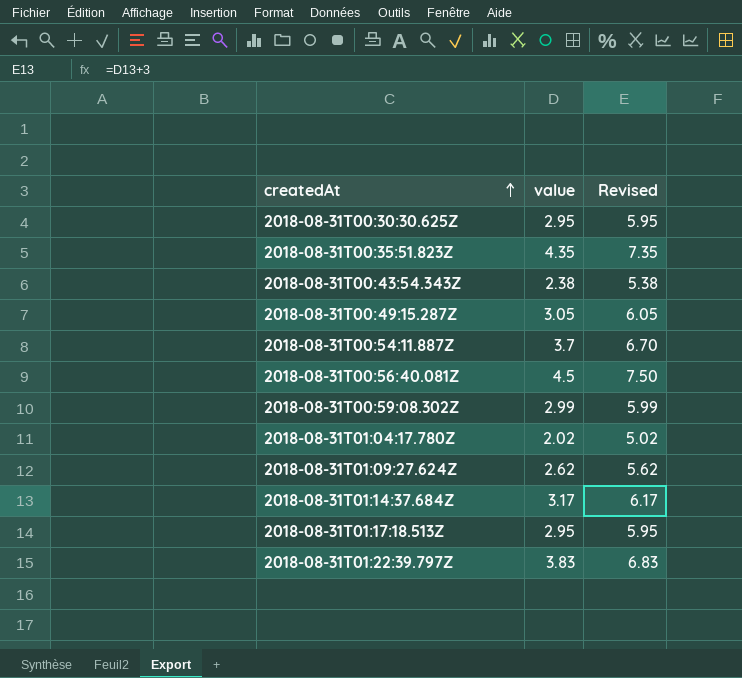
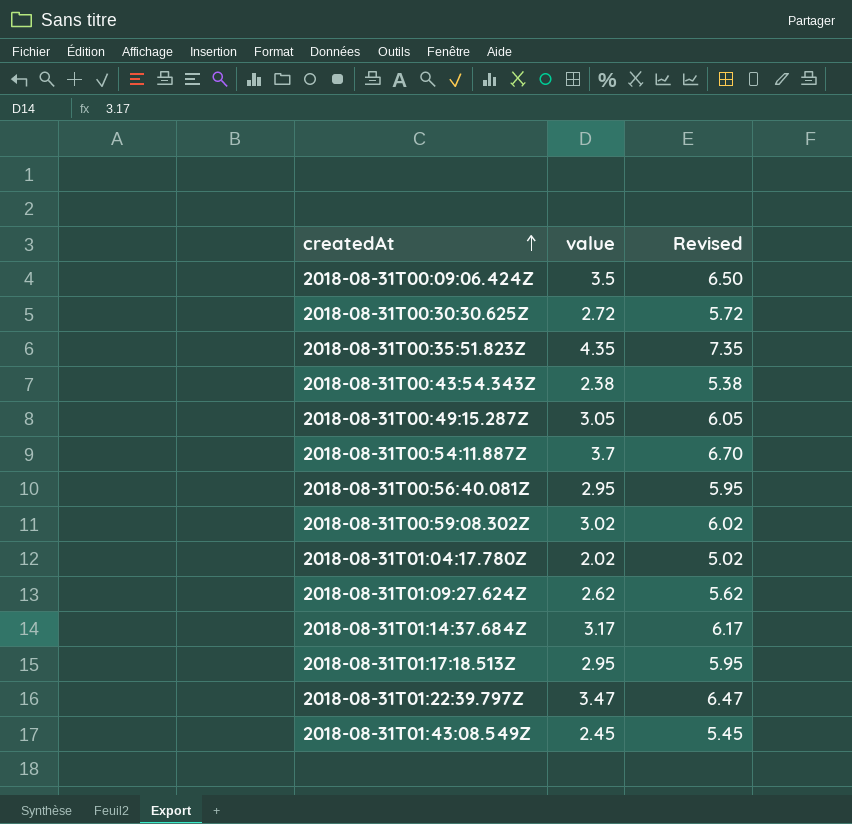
row 2018-08-31T00:09:06.424Z: none -> 3.5 | 6.50
2018-08-31T00:30:30.625Z | value: 2.95 -> 2.72
2018-08-31T00:30:30.625Z | Revised: 5.95 -> 5.72
2018-08-31T00:56:40.081Z | value: 4.5 -> 2.95
2018-08-31T00:56:40.081Z | Revised: 7.50 -> 5.95
2018-08-31T00:59:08.302Z | value: 2.99 -> 3.02
2018-08-31T00:59:08.302Z | Revised: 5.99 -> 6.02
2018-08-31T01:22:39.797Z | value: 3.83 -> 3.47
2018-08-31T01:22:39.797Z | Revised: 6.83 -> 6.47
row 2018-08-31T01:43:08.549Z: none -> 2.45 | 5.45

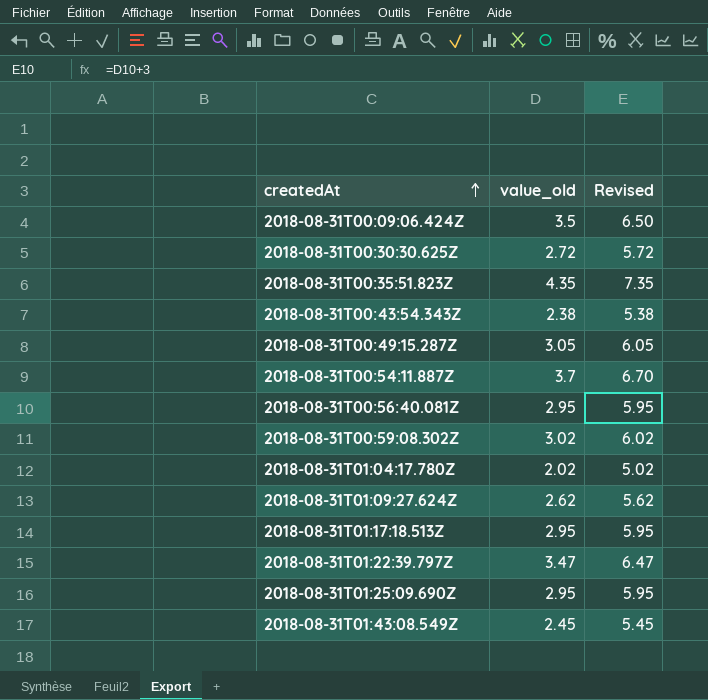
column name: value -> value_old
row 2018-08-31T01:14:37.684Z: 3.17 | 6.17 -> none
row 2018-08-31T01:25:09.690Z: none -> 2.95 | 5.95

